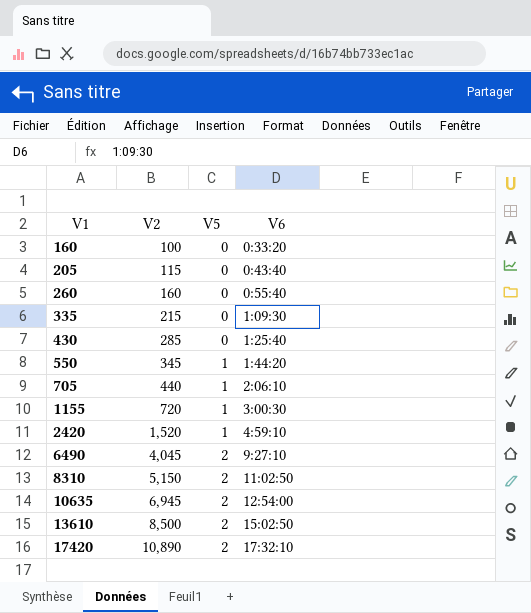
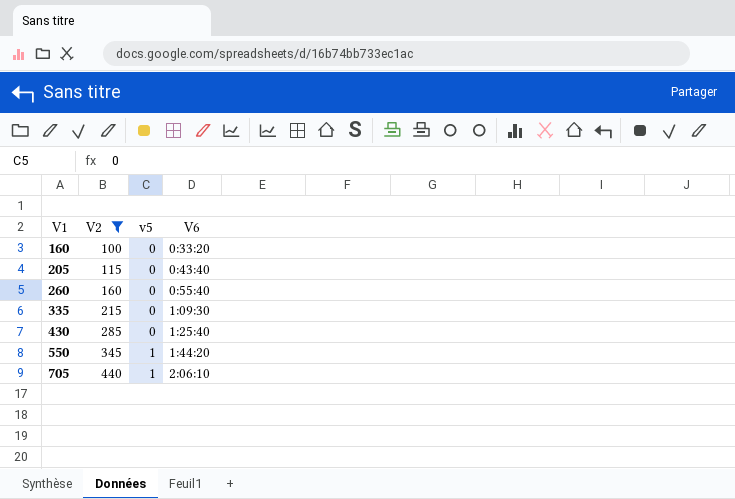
filter: none -> V2 <= 440
column name: V5 -> v5

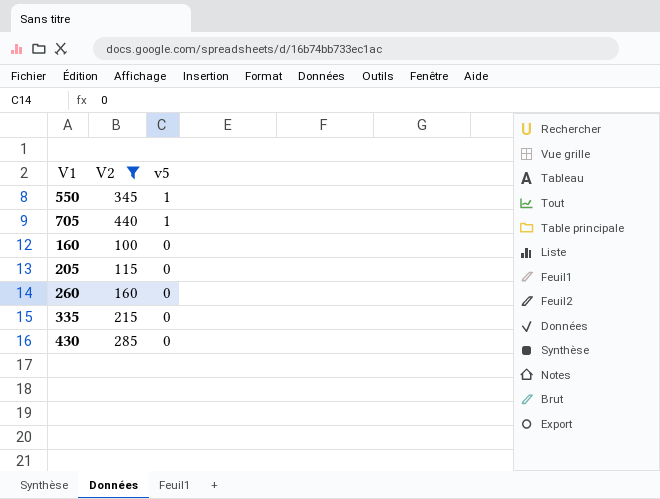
row order: V1 ascending -> v5 descending
column V6 | position: 4 -> none

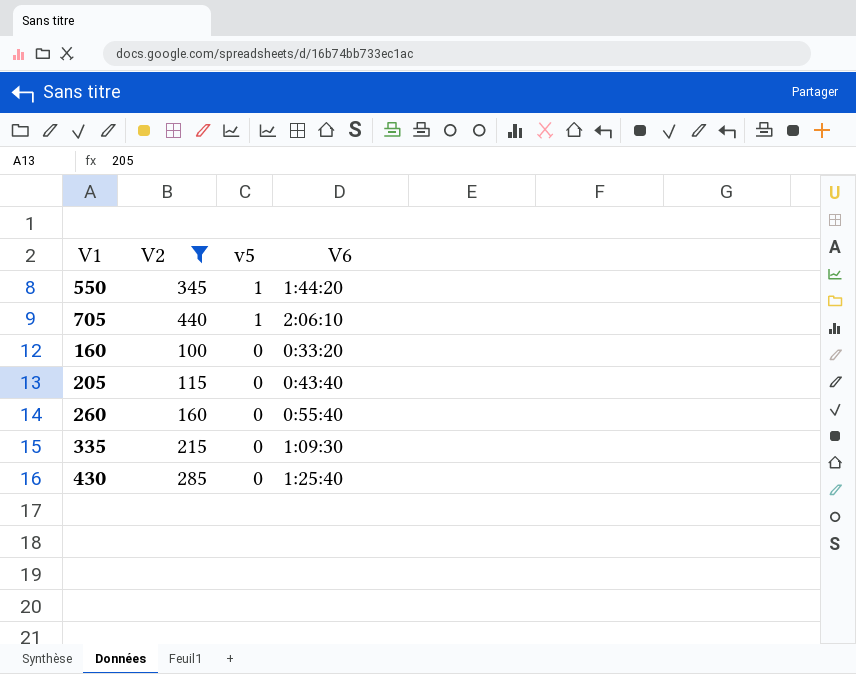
column V6 | position: none -> 4

